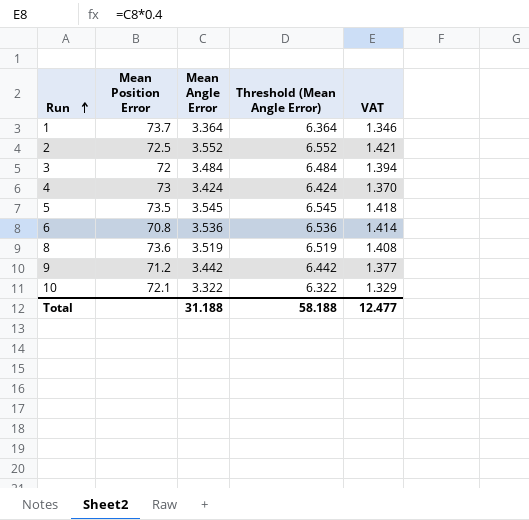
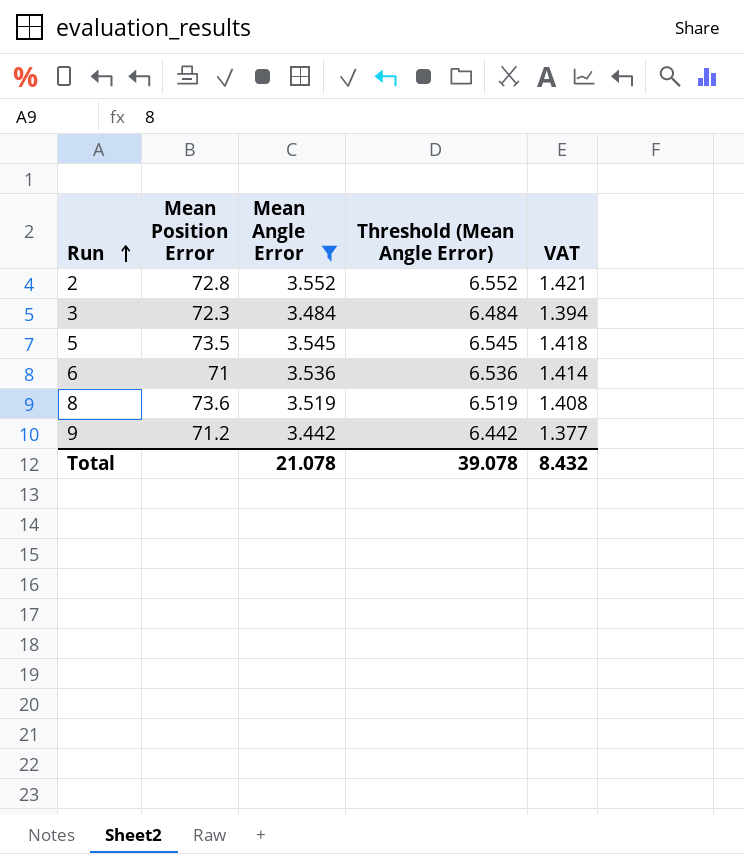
filter: none -> Mean Angle Error >= 3.442
2 | Mean Position Error: 72.5 -> 72.8
3 | Mean Position Error: 72 -> 72.3
6 | Mean Position Error: 70.8 -> 71
Total | Mean Angle Error: 31.188 -> 21.078
Total | Threshold (Mean Angle Error): 58.188 -> 39.078
Total | VAT: 12.477 -> 8.432

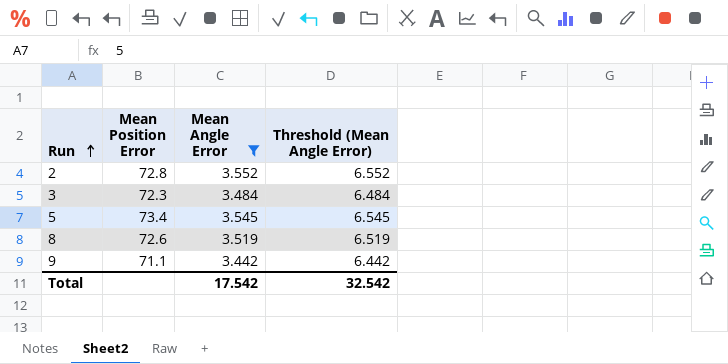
column VAT | formula: [Mean Angle Error] * 0.4 -> none
row 6: 71 | 3.536 | 6.536 | 1.414 -> none
5 | Mean Position Error: 73.5 -> 73.4
8 | Mean Position Error: 73.6 -> 72.6
9 | Mean Position Error: 71.2 -> 71.1
Total | Mean Angle Error: 21.078 -> 17.542
Total | Threshold (Mean Angle Error): 39.078 -> 32.542

